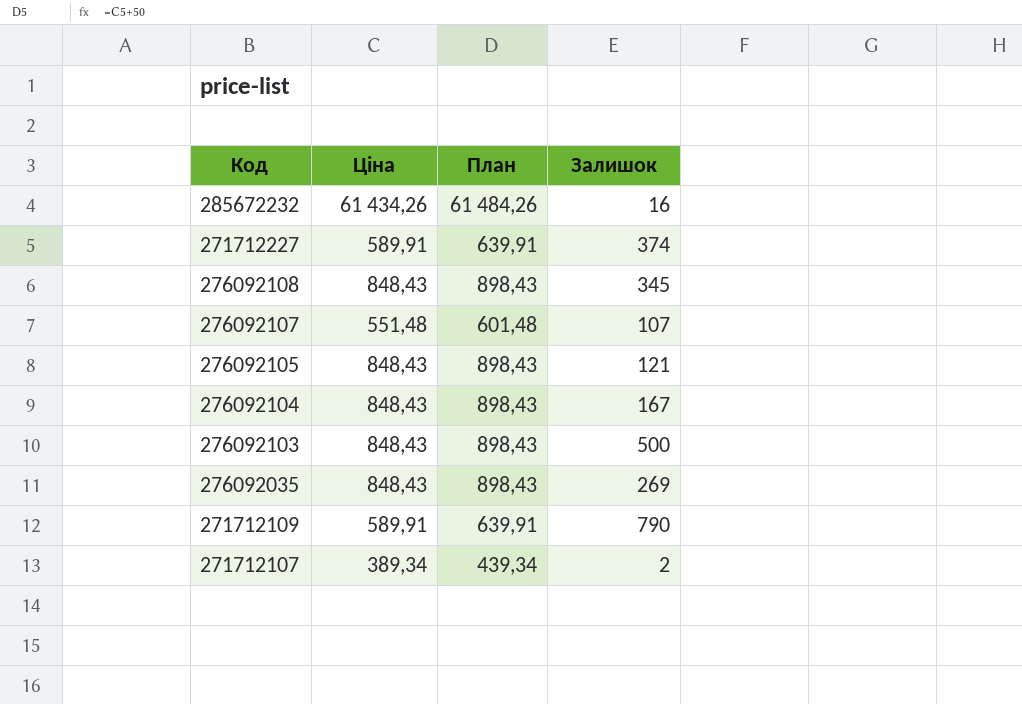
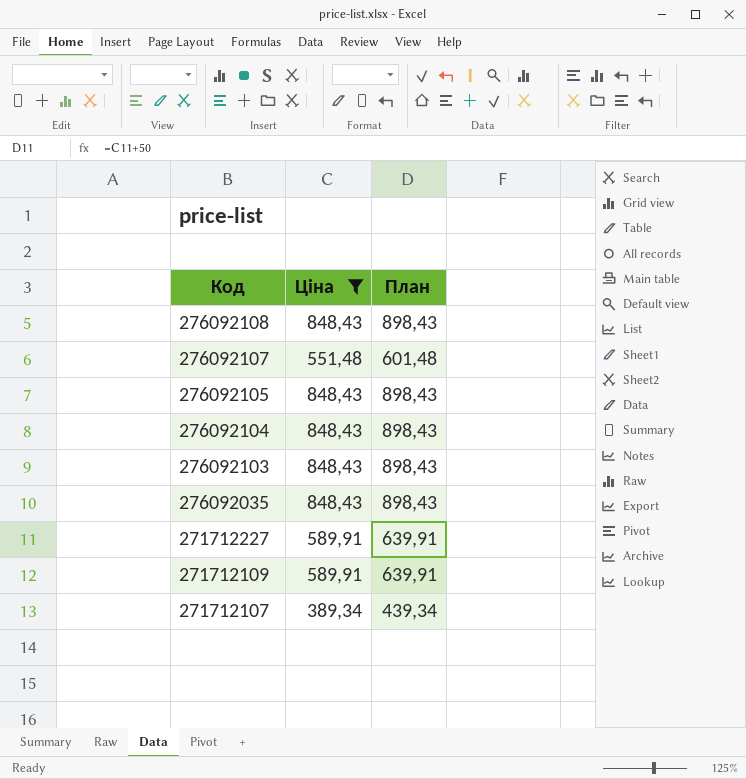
filter: none -> Ціна != 61 434,26
row order: none -> Код descending
column Залишок | position: 4 -> none

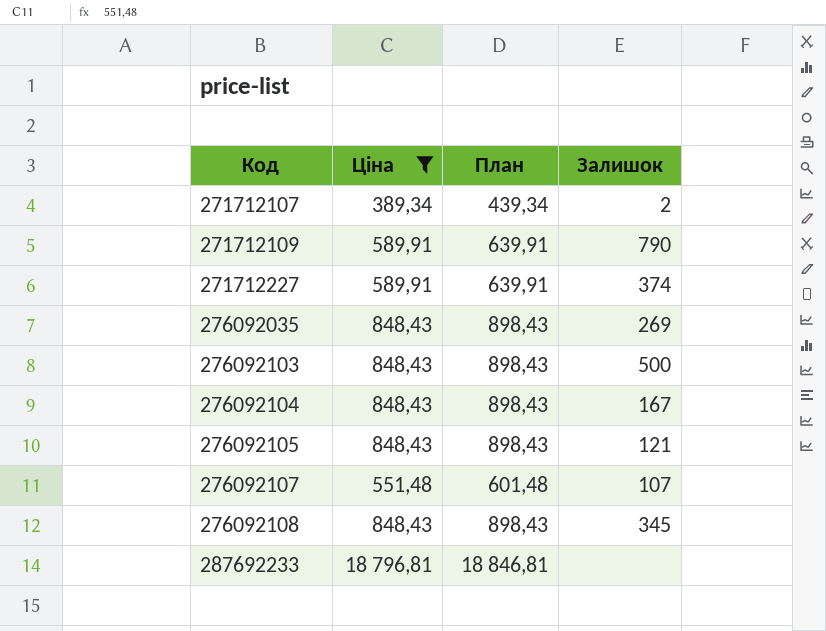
row order: Код descending -> Код ascending
column Залишок | position: none -> 4
row 287692233: none -> 18 796,81 | 18 846,81 | none

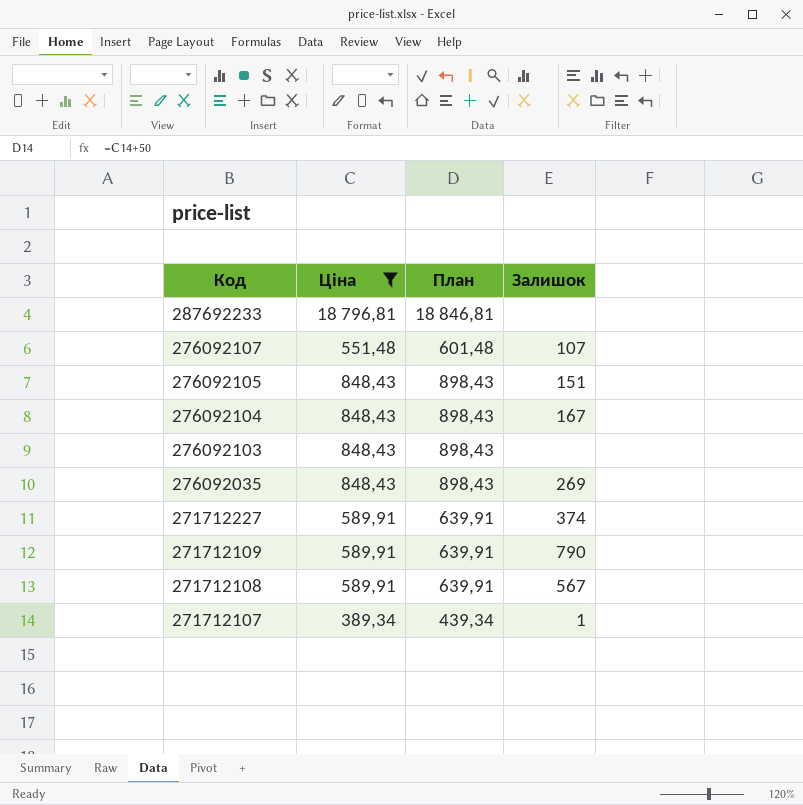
row order: Код ascending -> Код descending
row 276092108: 848,43 | 898,43 | 345 -> none
276092105 | Залишок: 121 -> 151
276092103 | Залишок: 500 -> none
row 271712108: none -> 589,91 | 639,91 | 567
271712107 | Залишок: 2 -> 1

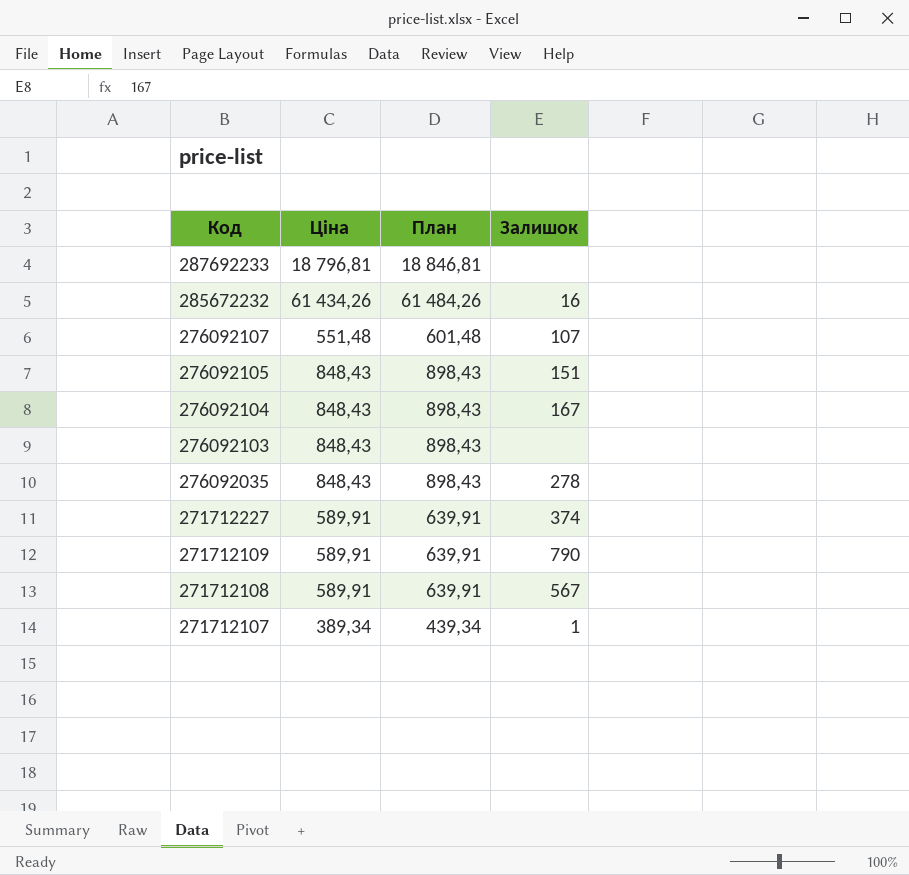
filter: Ціна != 61 434,26 -> none
276092035 | Залишок: 269 -> 278

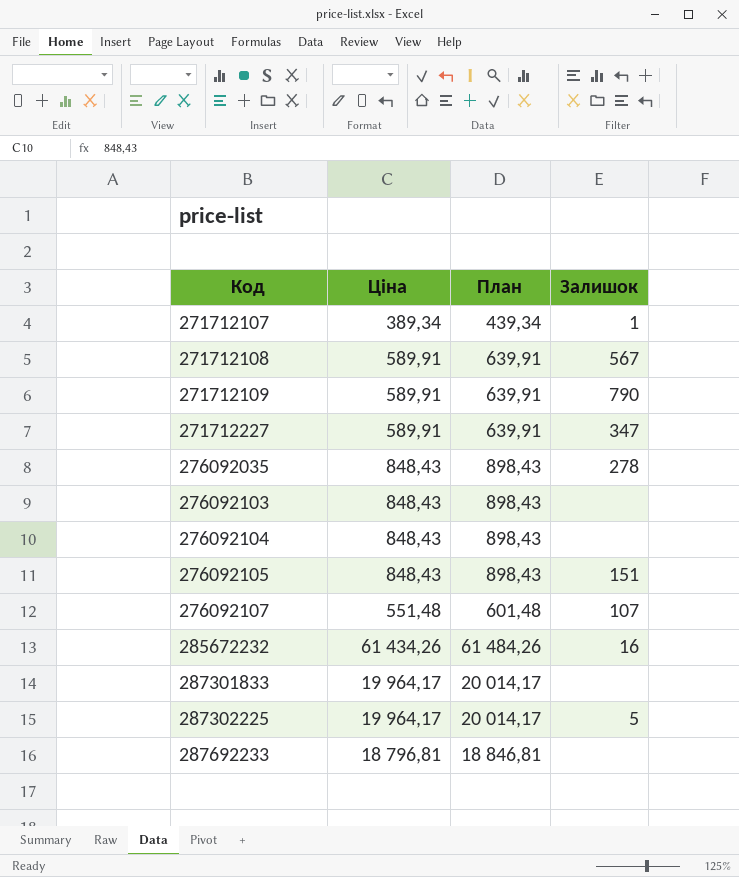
row order: Код descending -> Код ascending
271712227 | Залишок: 374 -> 347
276092104 | Залишок: 167 -> none
row 287301833: none -> 19 964,17 | 20 014,17 | none
row 287302225: none -> 19 964,17 | 20 014,17 | 5

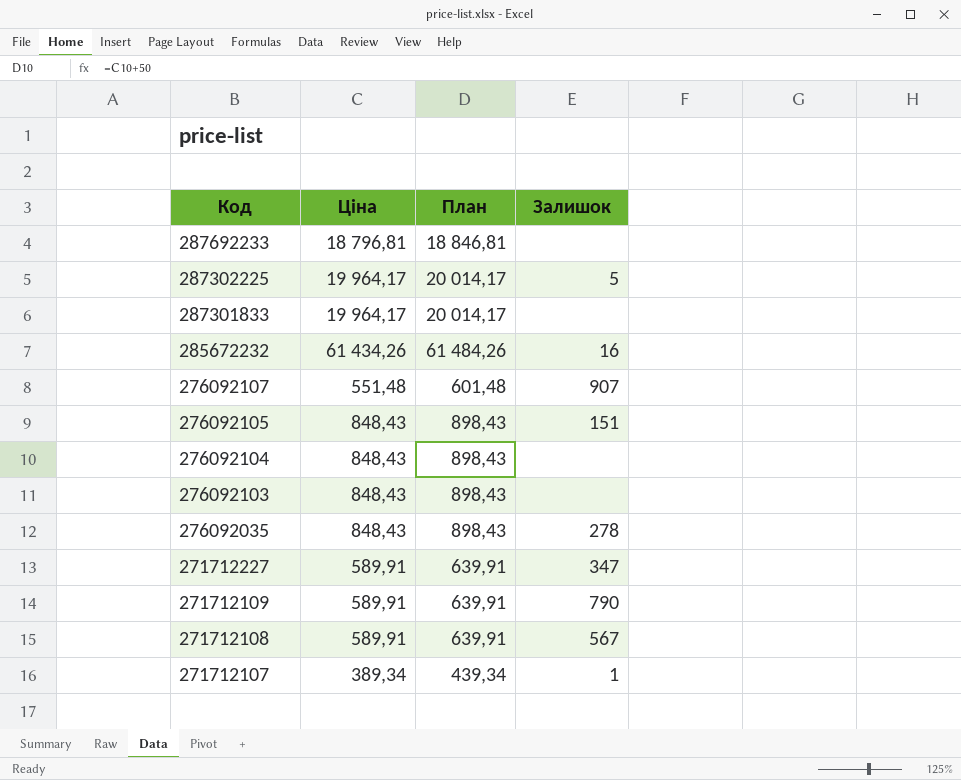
row order: Код ascending -> Код descending
276092107 | Залишок: 107 -> 907

